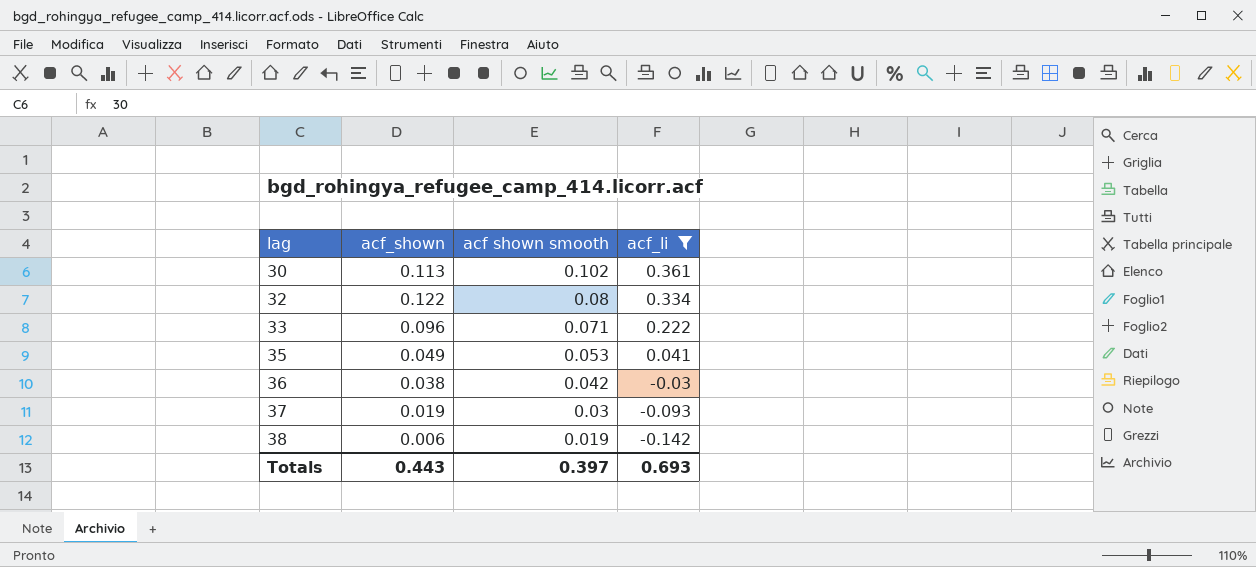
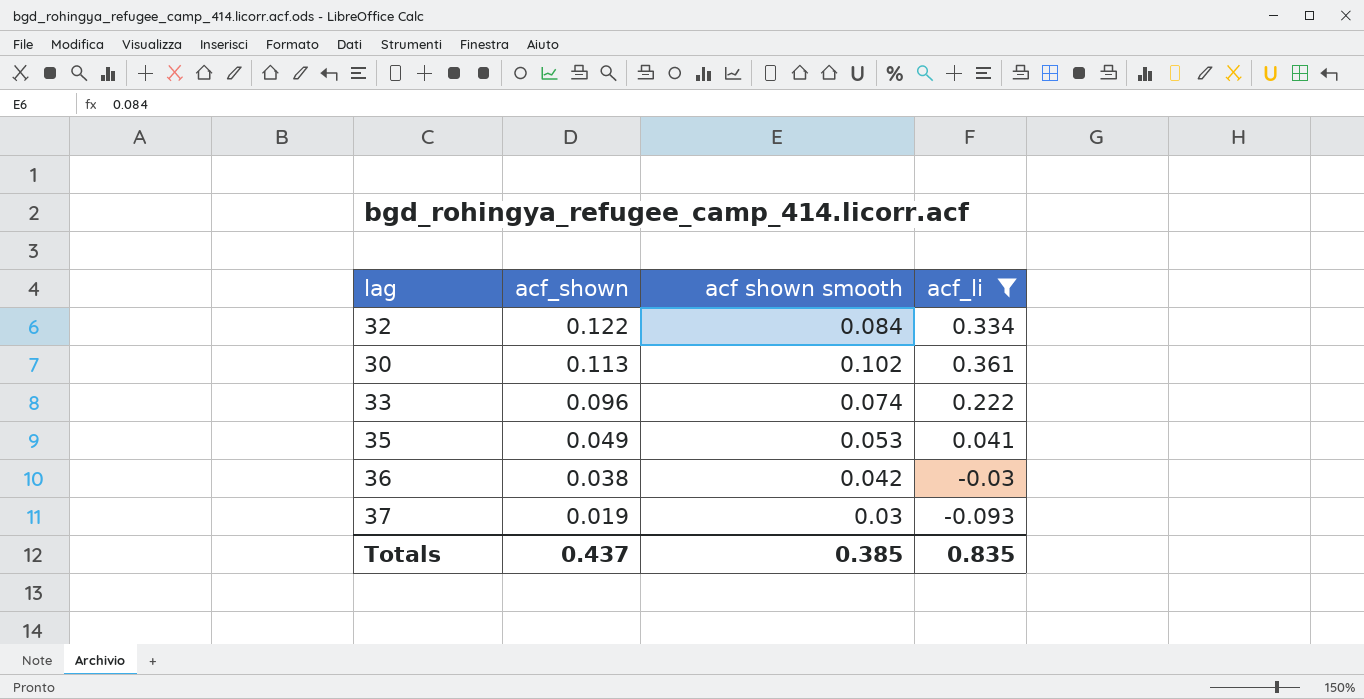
row order: lag ascending -> acf_shown descending
row 38: 0.006 | 0.019 | -0.142 -> none
32 | acf shown smooth: 0.08 -> 0.084
33 | acf shown smooth: 0.071 -> 0.074
Totals | acf_shown: 0.443 -> 0.437
Totals | acf shown smooth: 0.397 -> 0.385
Totals | acf_li: 0.693 -> 0.835

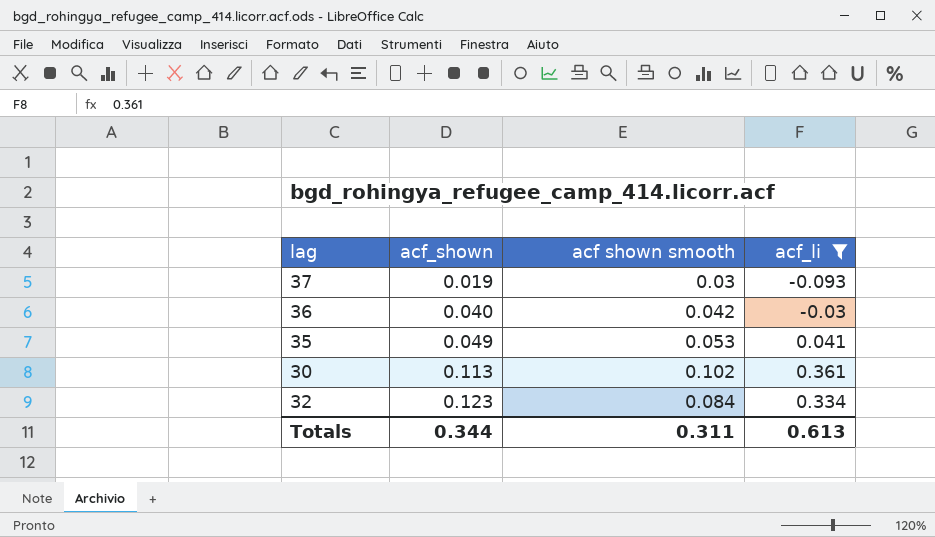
row order: acf_shown descending -> acf_shown ascending
row 33: 0.096 | 0.074 | 0.222 -> none
36 | acf_shown: 0.038 -> 0.040
32 | acf_shown: 0.122 -> 0.123
Totals | acf_shown: 0.437 -> 0.344
Totals | acf shown smooth: 0.385 -> 0.311
Totals | acf_li: 0.835 -> 0.613

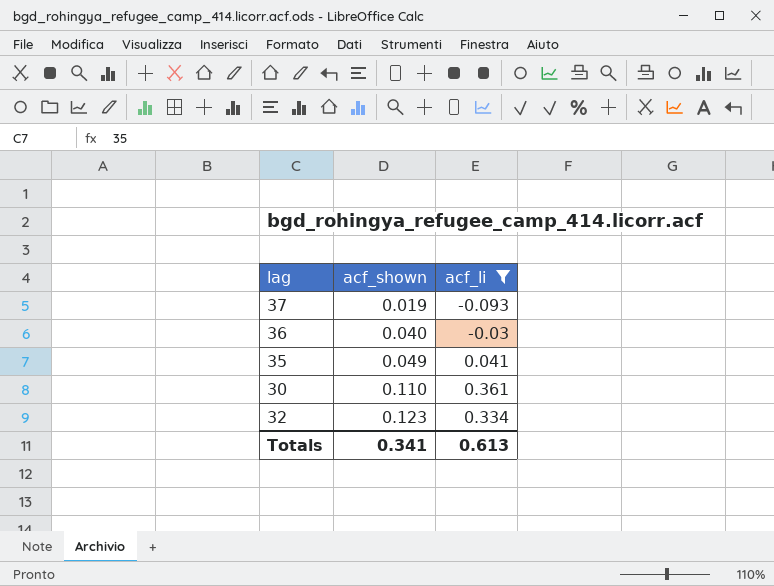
column acf shown smooth | position: 3 -> none
30 | acf_shown: 0.113 -> 0.110
Totals | acf_shown: 0.344 -> 0.341

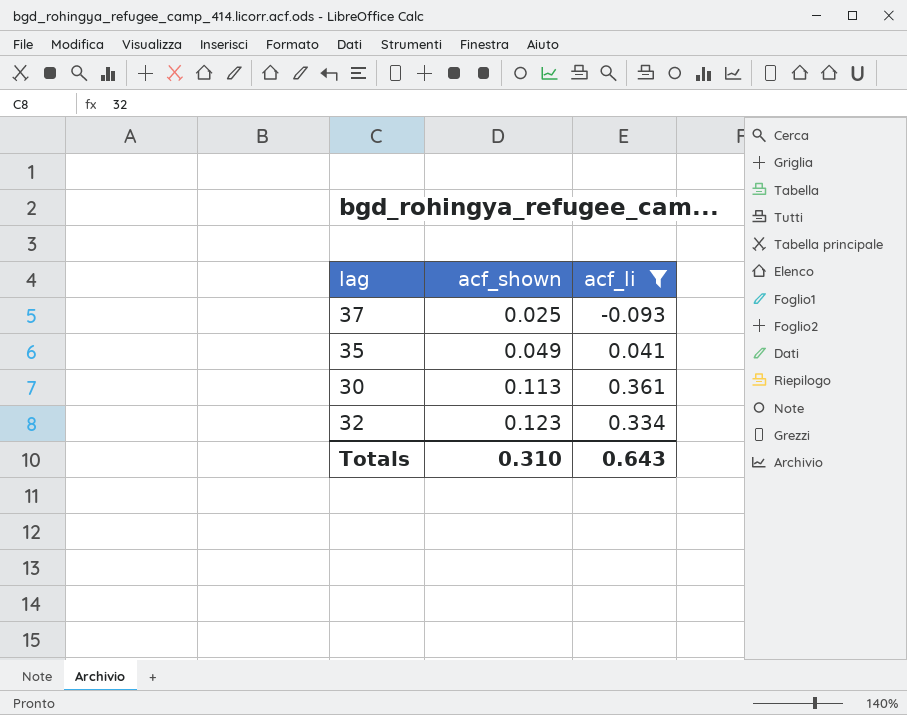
row 36: 0.040 | -0.03 -> none
37 | acf_shown: 0.019 -> 0.025
30 | acf_shown: 0.110 -> 0.113
Totals | acf_shown: 0.341 -> 0.310
Totals | acf_li: 0.613 -> 0.643

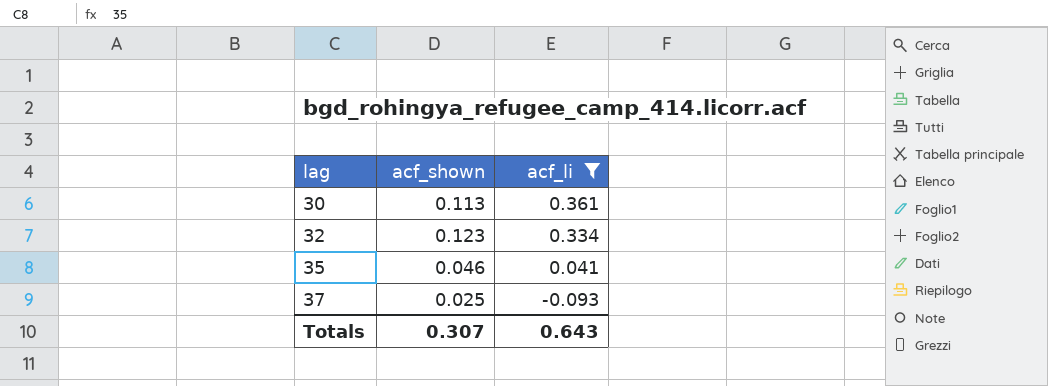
row order: acf_shown ascending -> lag ascending
35 | acf_shown: 0.049 -> 0.046
Totals | acf_shown: 0.310 -> 0.307

